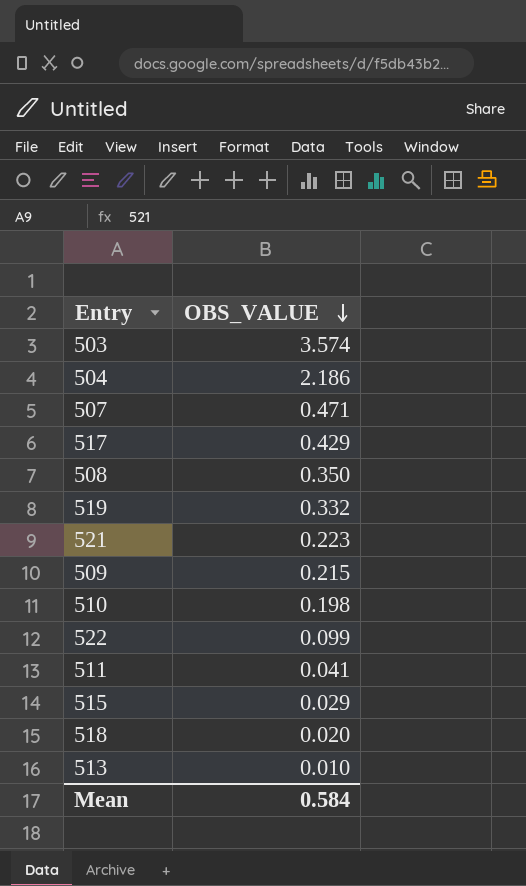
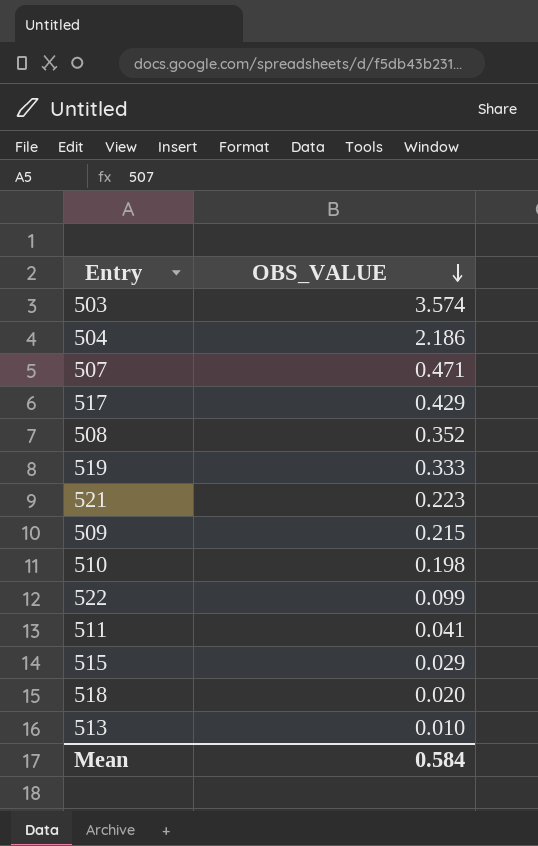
508 | OBS_VALUE: 0.350 -> 0.352
519 | OBS_VALUE: 0.332 -> 0.333

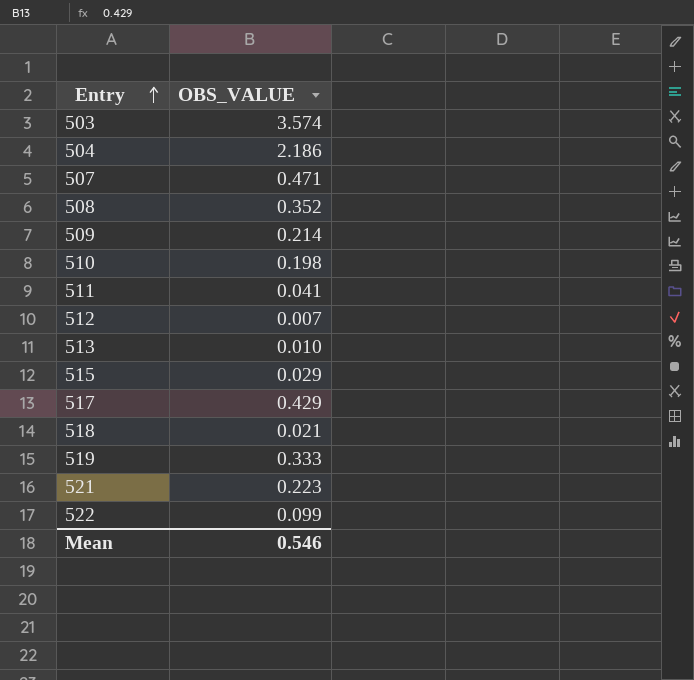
row order: OBS_VALUE descending -> Entry ascending
509 | OBS_VALUE: 0.215 -> 0.214
row 512: none -> 0.007
518 | OBS_VALUE: 0.020 -> 0.021
Mean | OBS_VALUE: 0.584 -> 0.546

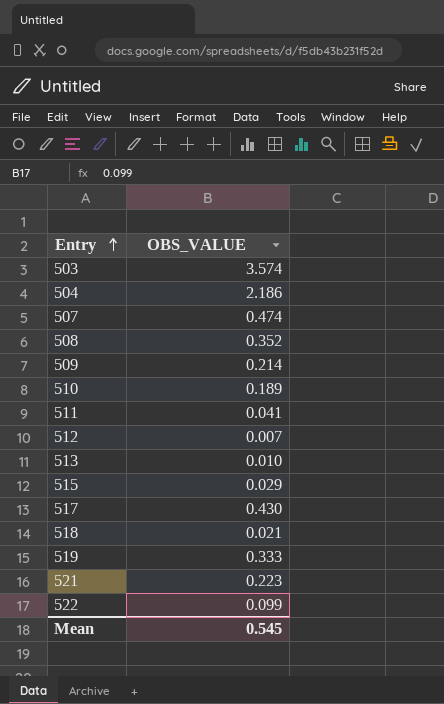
507 | OBS_VALUE: 0.471 -> 0.474
510 | OBS_VALUE: 0.198 -> 0.189
517 | OBS_VALUE: 0.429 -> 0.430
Mean | OBS_VALUE: 0.546 -> 0.545

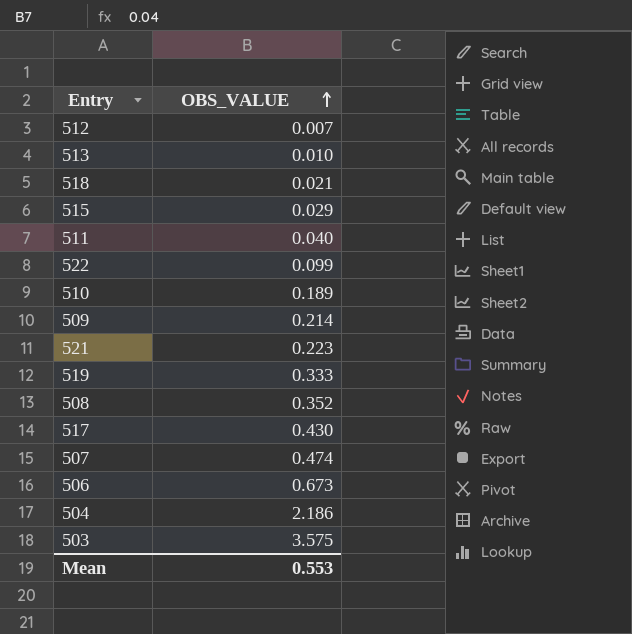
row order: Entry ascending -> OBS_VALUE ascending
511 | OBS_VALUE: 0.041 -> 0.040
row 506: none -> 0.673
503 | OBS_VALUE: 3.574 -> 3.575
Mean | OBS_VALUE: 0.545 -> 0.553

